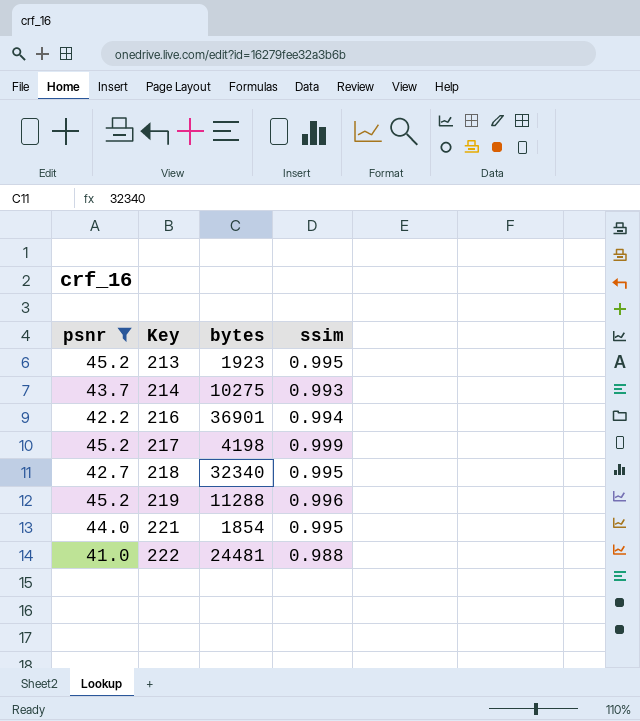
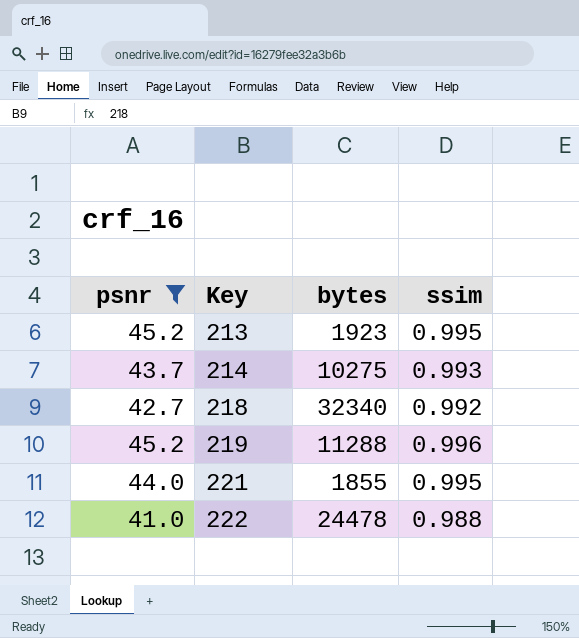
row 216: 42.2 | 36901 | 0.994 -> none
row 217: 45.2 | 4198 | 0.999 -> none
218 | ssim: 0.995 -> 0.992
221 | bytes: 1854 -> 1855
222 | bytes: 24481 -> 24478

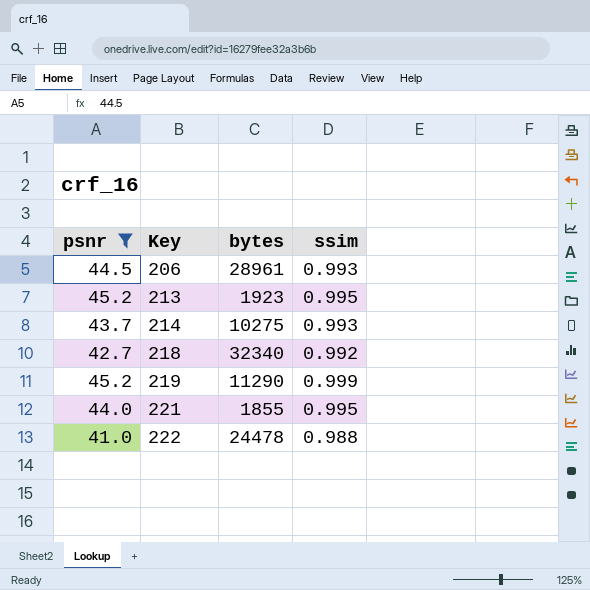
row 206: none -> 44.5 | 28961 | 0.993
219 | bytes: 11288 -> 11290
219 | ssim: 0.996 -> 0.999

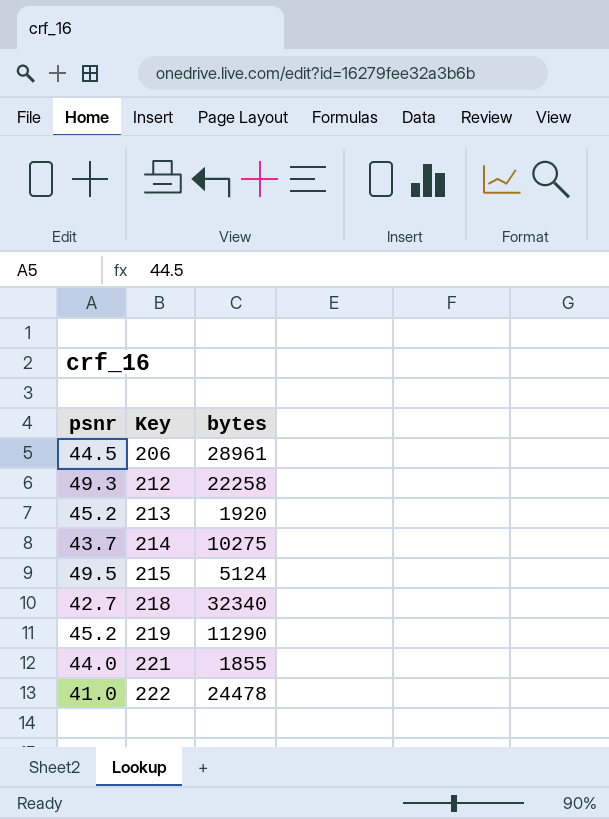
filter: psnr <= 45.2 -> none
column ssim | position: 4 -> none
213 | bytes: 1923 -> 1920

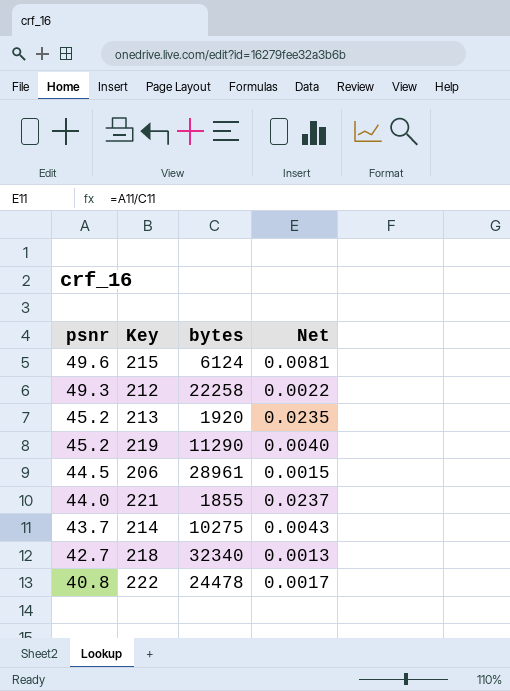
row order: Key ascending -> psnr descending
column Net | formula: none -> [psnr] / [bytes]
215 | psnr: 49.5 -> 49.6
215 | bytes: 5124 -> 6124
222 | psnr: 41.0 -> 40.8

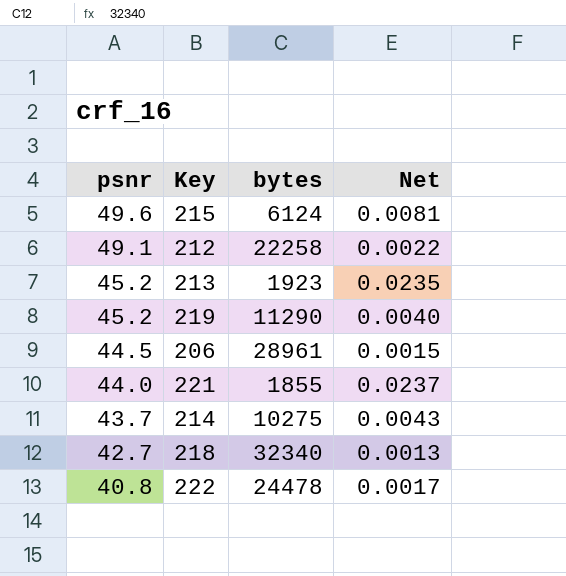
212 | psnr: 49.3 -> 49.1
213 | bytes: 1920 -> 1923

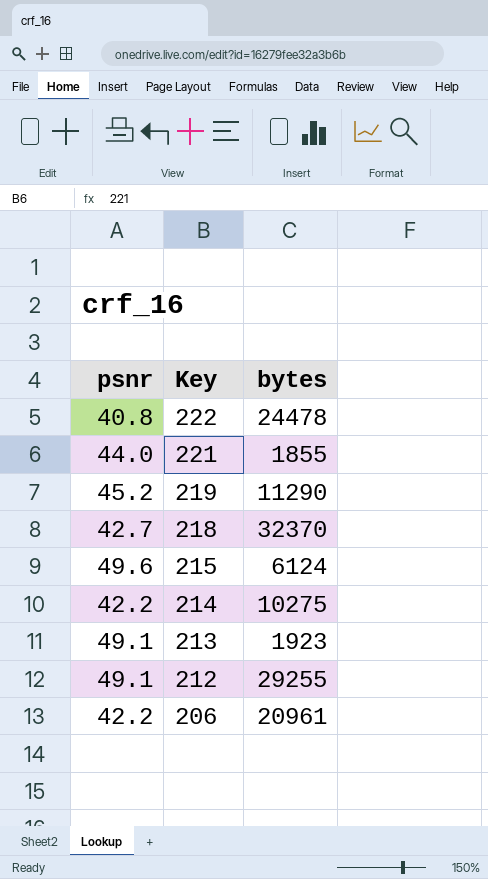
row order: psnr descending -> Key descending
column Net | formula: [psnr] / [bytes] -> none
218 | bytes: 32340 -> 32370
214 | psnr: 43.7 -> 42.2
213 | psnr: 45.2 -> 49.1
212 | bytes: 22258 -> 29255
206 | psnr: 44.5 -> 42.2
206 | bytes: 28961 -> 20961

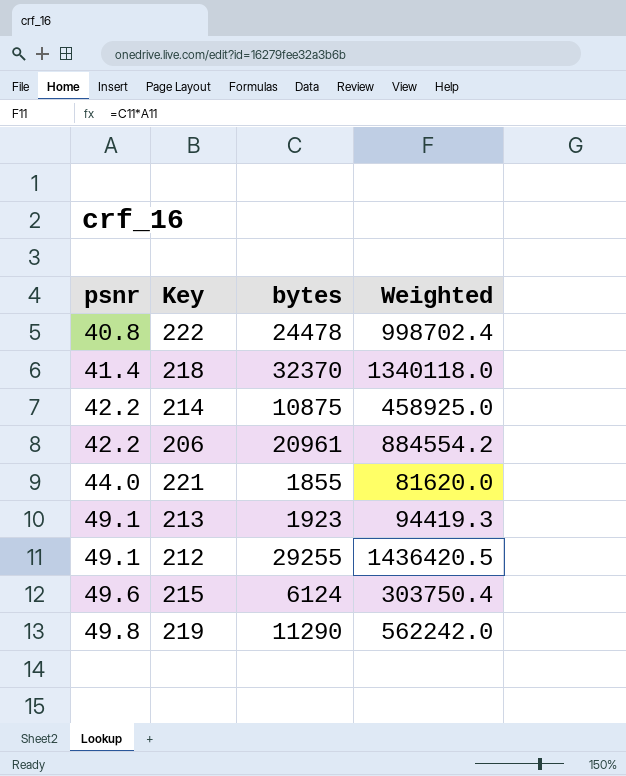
row order: Key descending -> psnr ascending
column Weighted | formula: none -> [psnr] * [bytes]
218 | psnr: 42.7 -> 41.4
214 | bytes: 10275 -> 10875
219 | psnr: 45.2 -> 49.8

